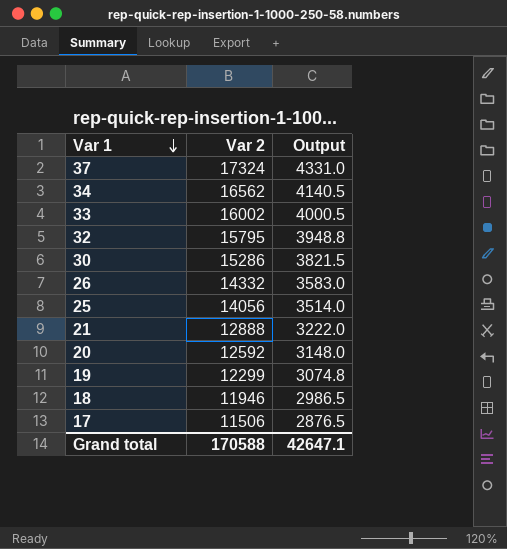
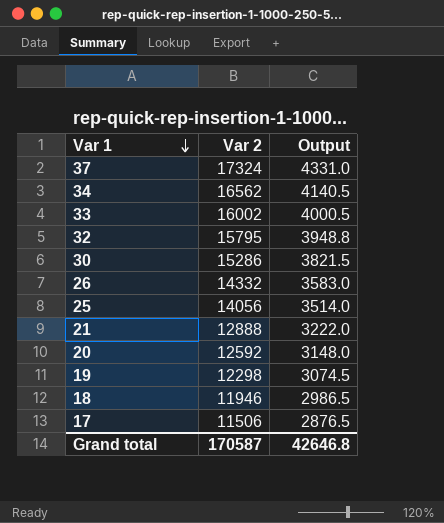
19 | Var 2: 12299 -> 12298
19 | Output: 3074.8 -> 3074.5
Grand total | Var 2: 170588 -> 170587
Grand total | Output: 42647.1 -> 42646.8

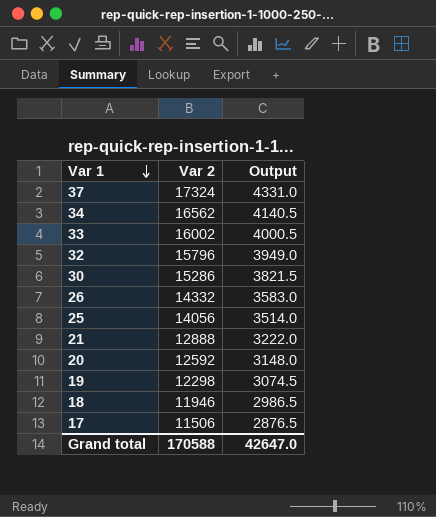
32 | Var 2: 15795 -> 15796
32 | Output: 3948.8 -> 3949.0
Grand total | Var 2: 170587 -> 170588
Grand total | Output: 42646.8 -> 42647.0

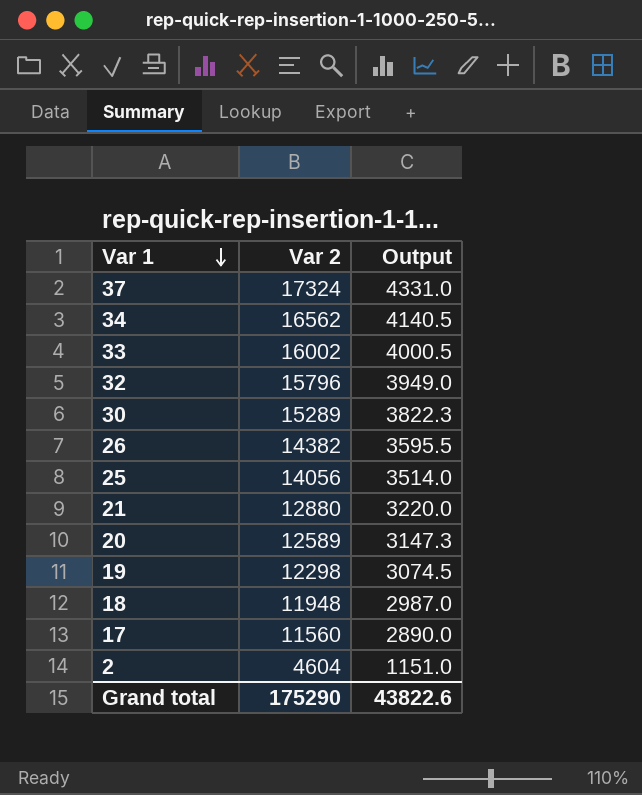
30 | Var 2: 15286 -> 15289
30 | Output: 3821.5 -> 3822.3
26 | Var 2: 14332 -> 14382
26 | Output: 3583.0 -> 3595.5
21 | Var 2: 12888 -> 12880
21 | Output: 3222.0 -> 3220.0
20 | Var 2: 12592 -> 12589
20 | Output: 3148.0 -> 3147.3
18 | Var 2: 11946 -> 11948
18 | Output: 2986.5 -> 2987.0
17 | Var 2: 11506 -> 11560
17 | Output: 2876.5 -> 2890.0
row 2: none -> 4604 | 1151.0
Grand total | Var 2: 170588 -> 175290
Grand total | Output: 42647.0 -> 43822.6

